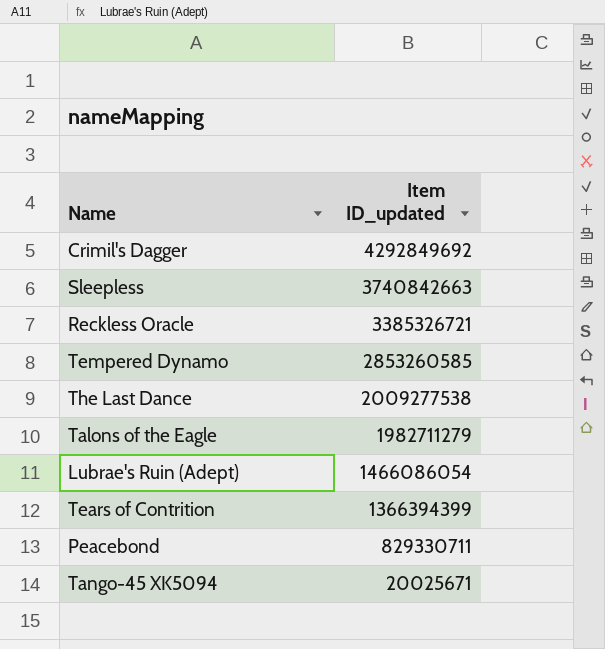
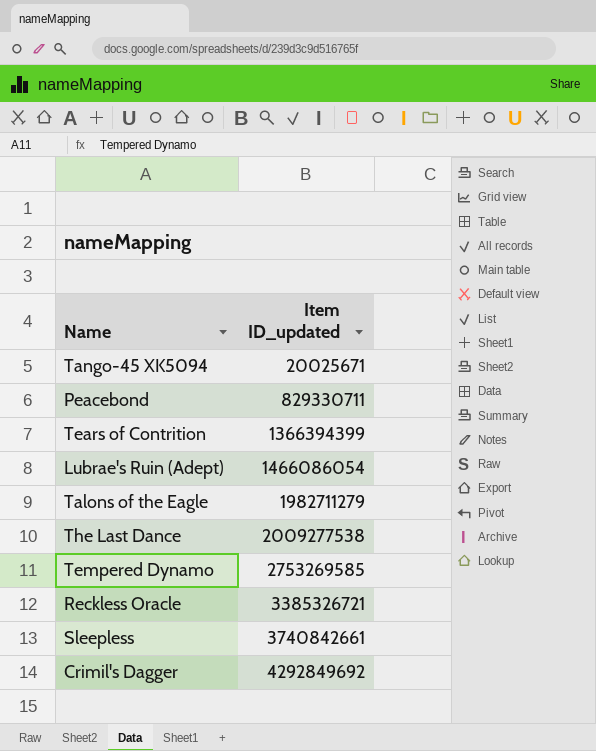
row order: Item ID_updated descending -> Item ID_updated ascending
Tempered Dynamo | Item ID_updated: 2853260585 -> 2753269585
Sleepless | Item ID_updated: 3740842663 -> 3740842661

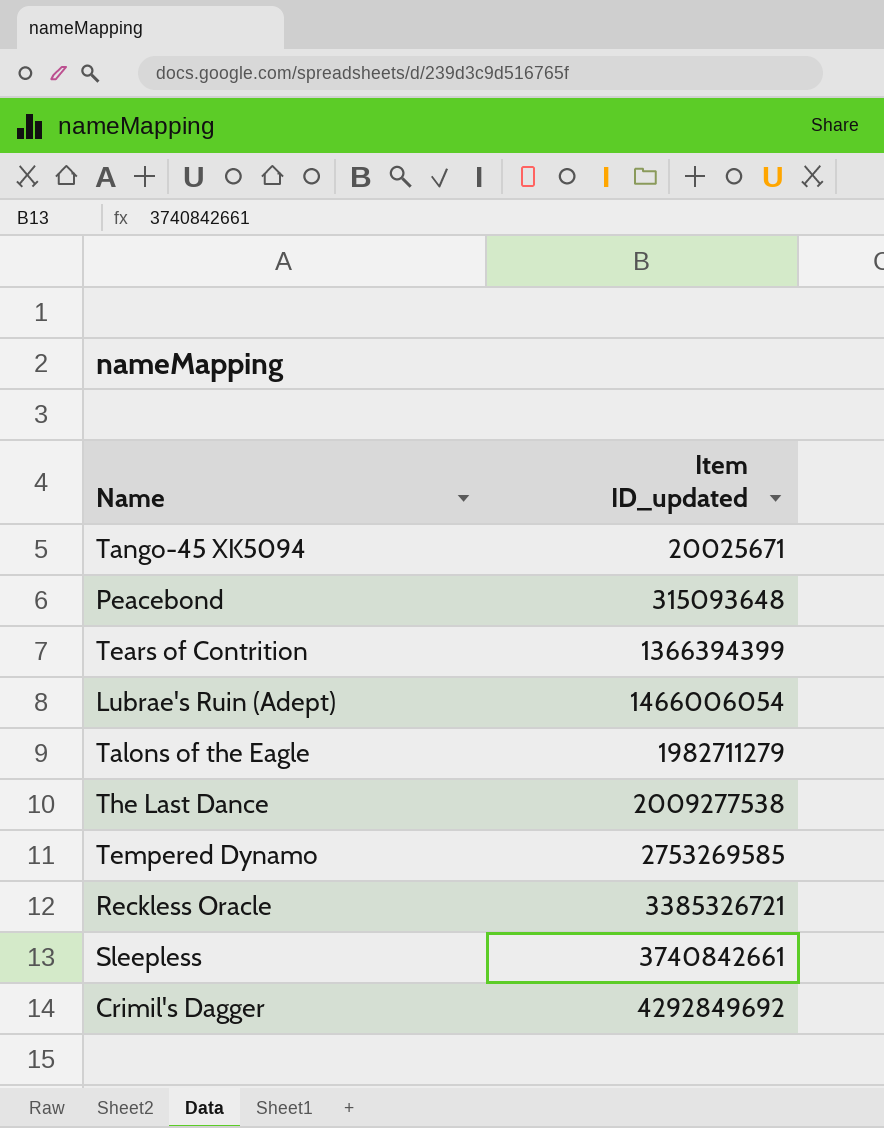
Peacebond | Item ID_updated: 829330711 -> 315093648
Lubrae's Ruin (Adept) | Item ID_updated: 1466086054 -> 1466006054

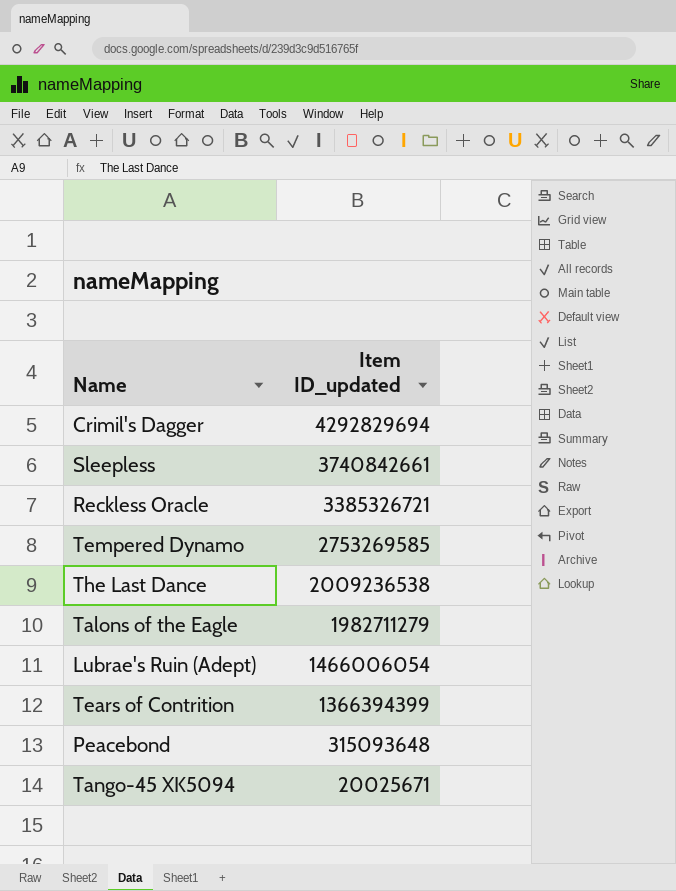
row order: Item ID_updated ascending -> Item ID_updated descending
Crimil's Dagger | Item ID_updated: 4292849692 -> 4292829694
The Last Dance | Item ID_updated: 2009277538 -> 2009236538

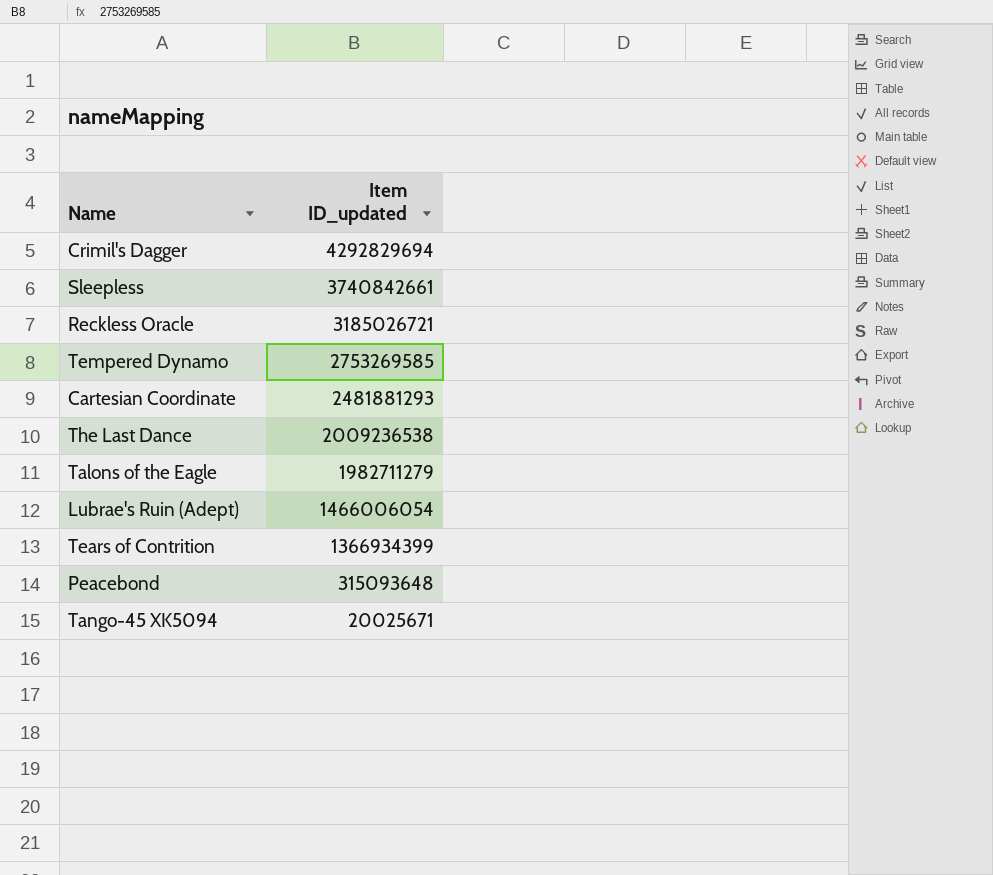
Reckless Oracle | Item ID_updated: 3385326721 -> 3185026721
row Cartesian Coordinate: none -> 2481881293
Tears of Contrition | Item ID_updated: 1366394399 -> 1366934399

